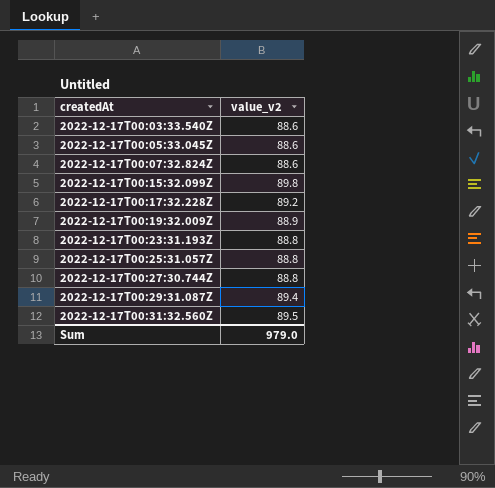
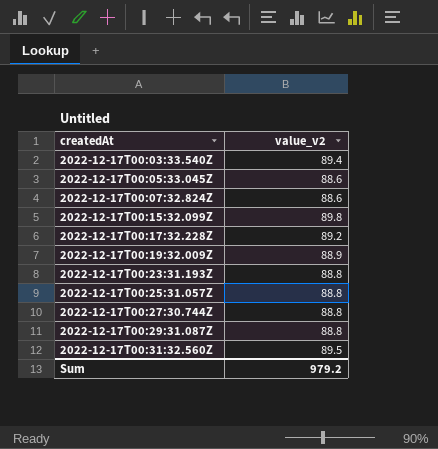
2022-12-17T00:03:33.540Z | value_v2: 88.6 -> 89.4
2022-12-17T00:29:31.087Z | value_v2: 89.4 -> 88.8
Sum | value_v2: 979.0 -> 979.2

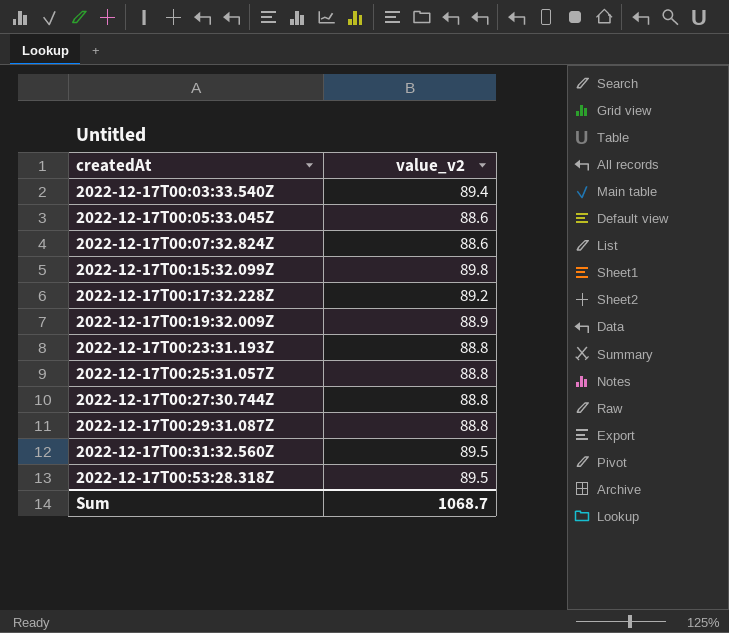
row 2022-12-17T00:53:28.318Z: none -> 89.5
Sum | value_v2: 979.2 -> 1068.7

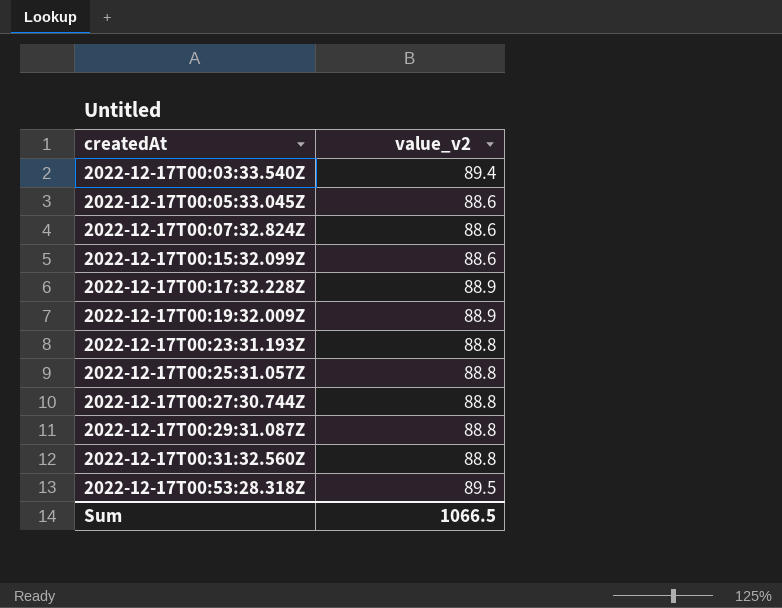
2022-12-17T00:15:32.099Z | value_v2: 89.8 -> 88.6
2022-12-17T00:17:32.228Z | value_v2: 89.2 -> 88.9
2022-12-17T00:31:32.560Z | value_v2: 89.5 -> 88.8
Sum | value_v2: 1068.7 -> 1066.5

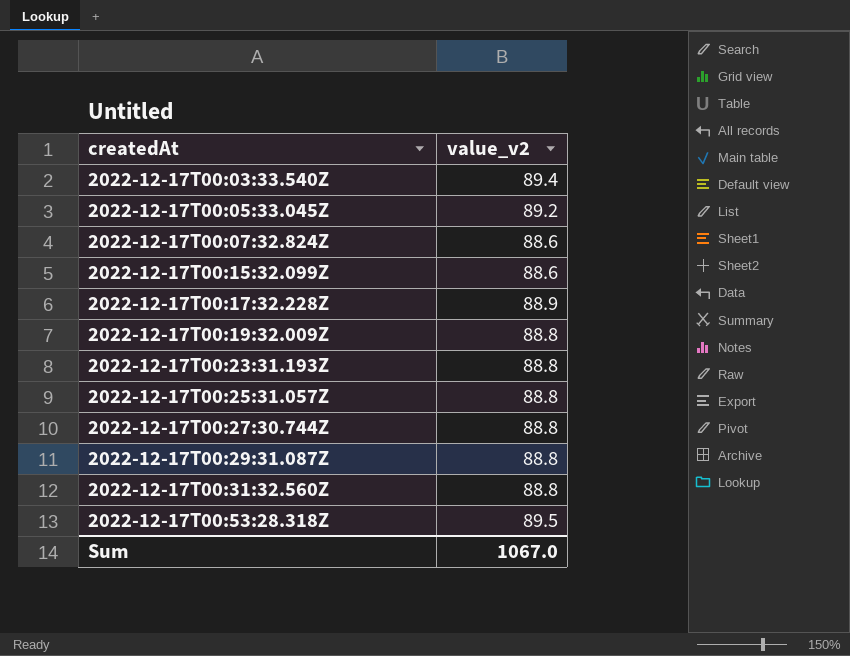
2022-12-17T00:05:33.045Z | value_v2: 88.6 -> 89.2
2022-12-17T00:19:32.009Z | value_v2: 88.9 -> 88.8
Sum | value_v2: 1066.5 -> 1067.0

